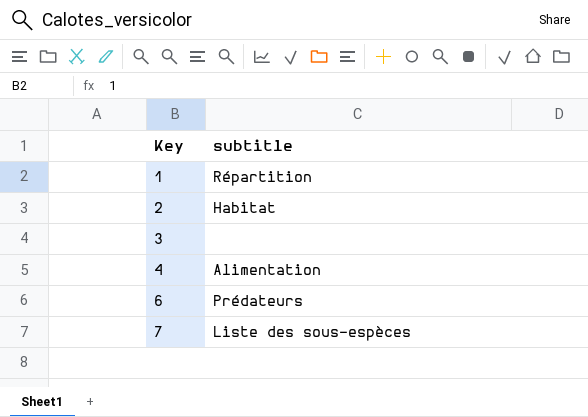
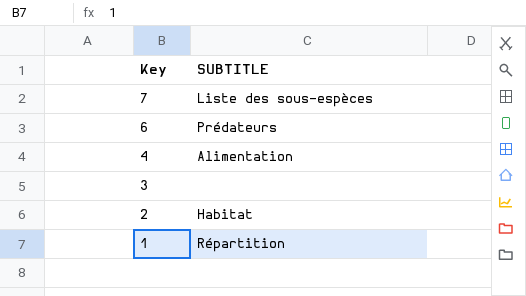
row order: Key ascending -> Key descending
column name: subtitle -> SUBTITLE

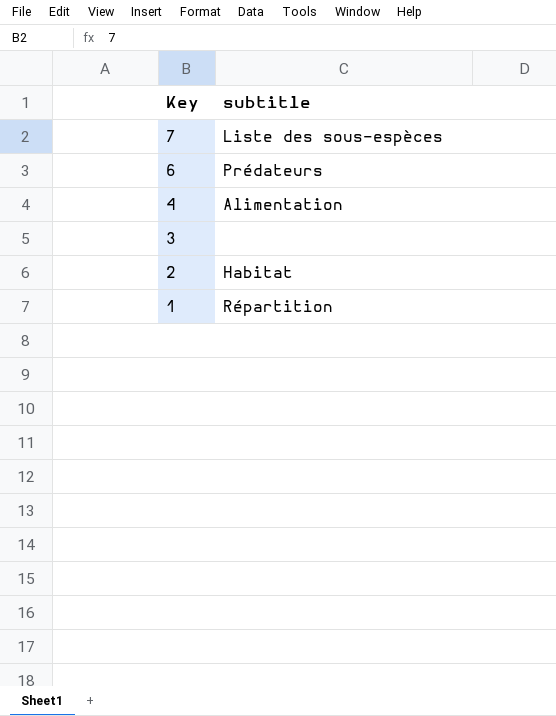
column name: SUBTITLE -> subtitle

